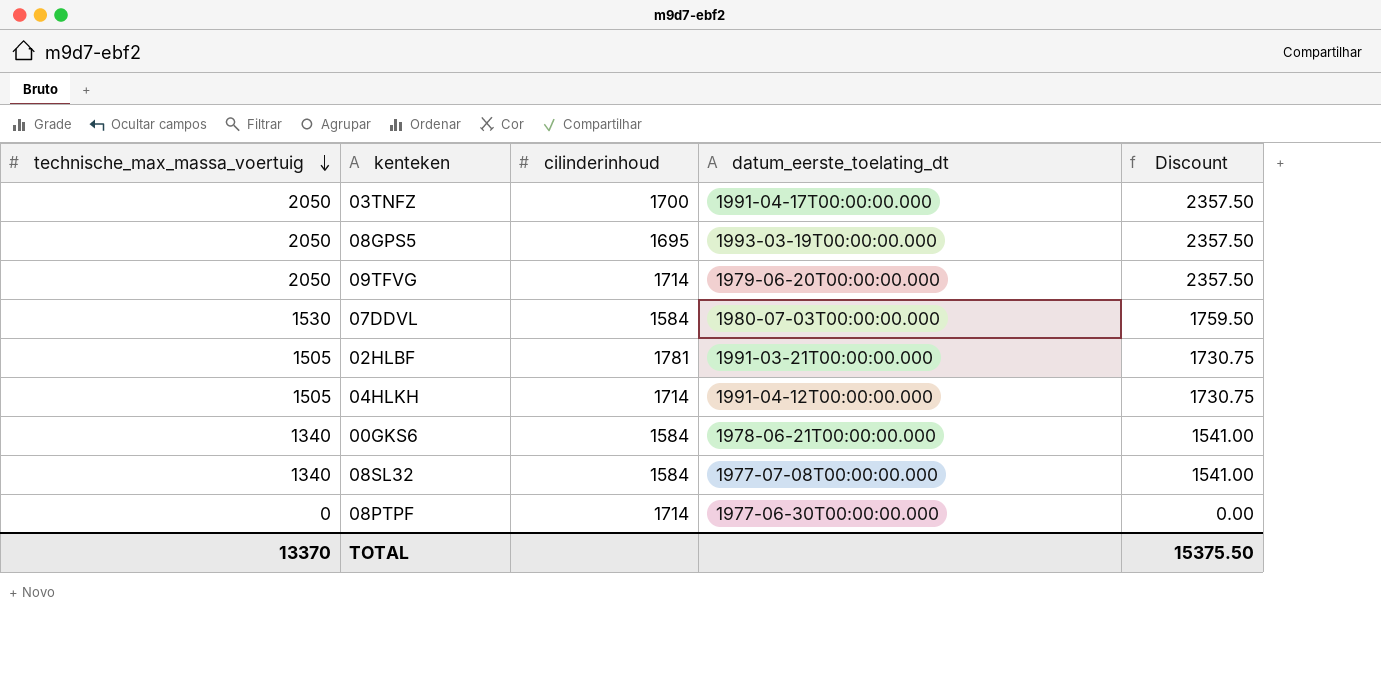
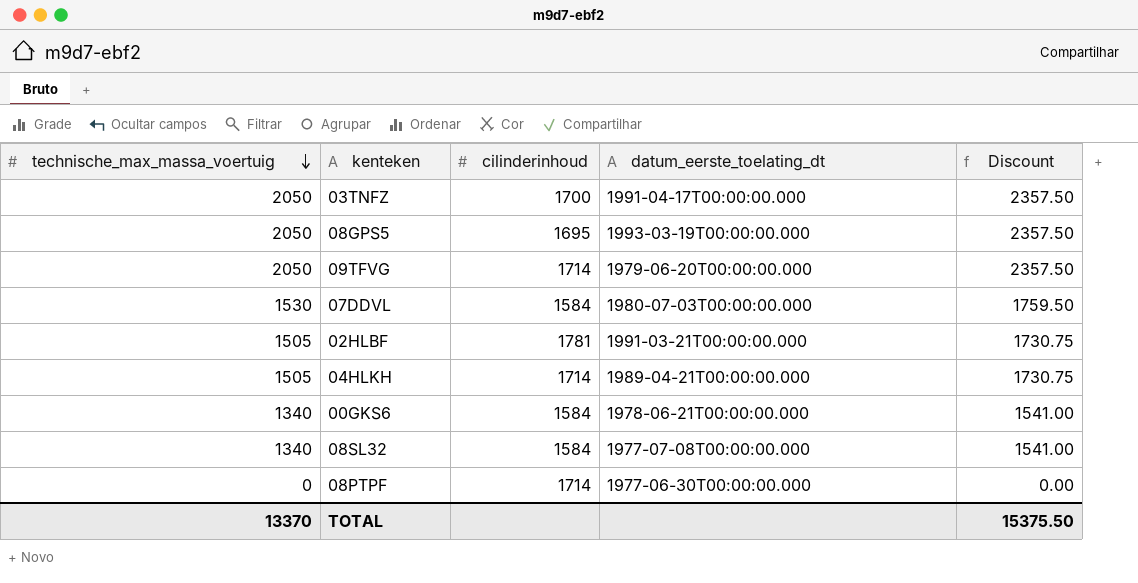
04HLKH | datum_eerste_toelating_dt: 1991-04-12T00:00:00.000 -> 1989-04-21T00:00:00.000

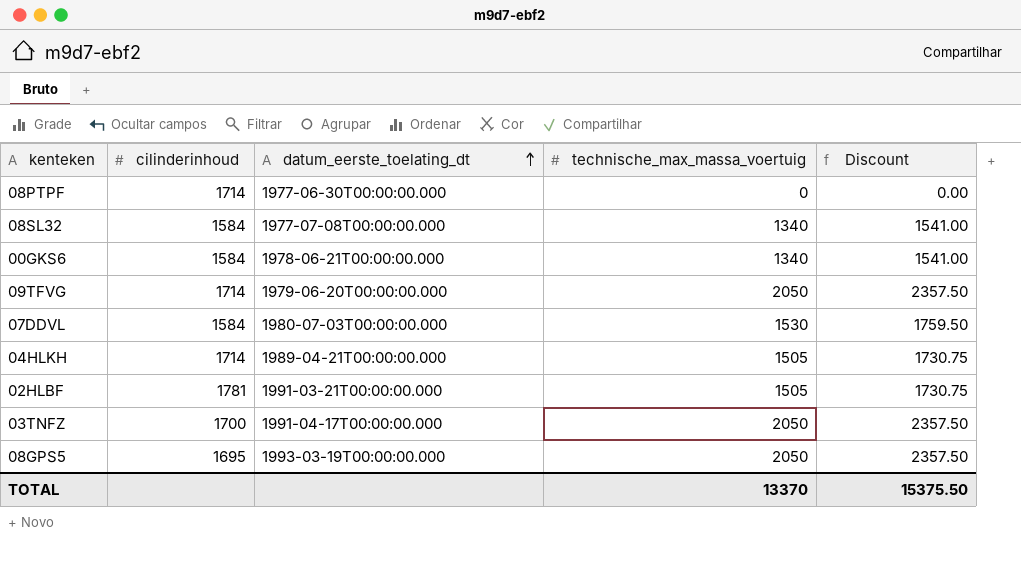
row order: technische_max_massa_voertuig descending -> datum_eerste_toelating_dt ascending
column technische_max_massa_voertuig | position: 1 -> 4

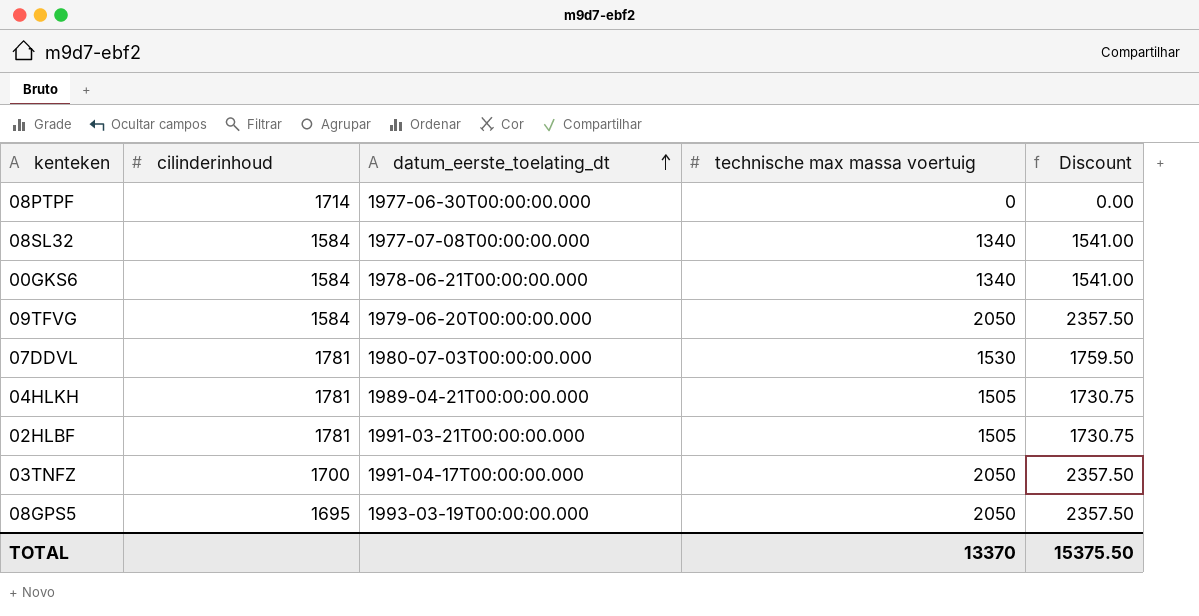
column name: technische_max_massa_voertuig -> technische max massa voertuig
09TFVG | cilinderinhoud: 1714 -> 1584
07DDVL | cilinderinhoud: 1584 -> 1781
04HLKH | cilinderinhoud: 1714 -> 1781

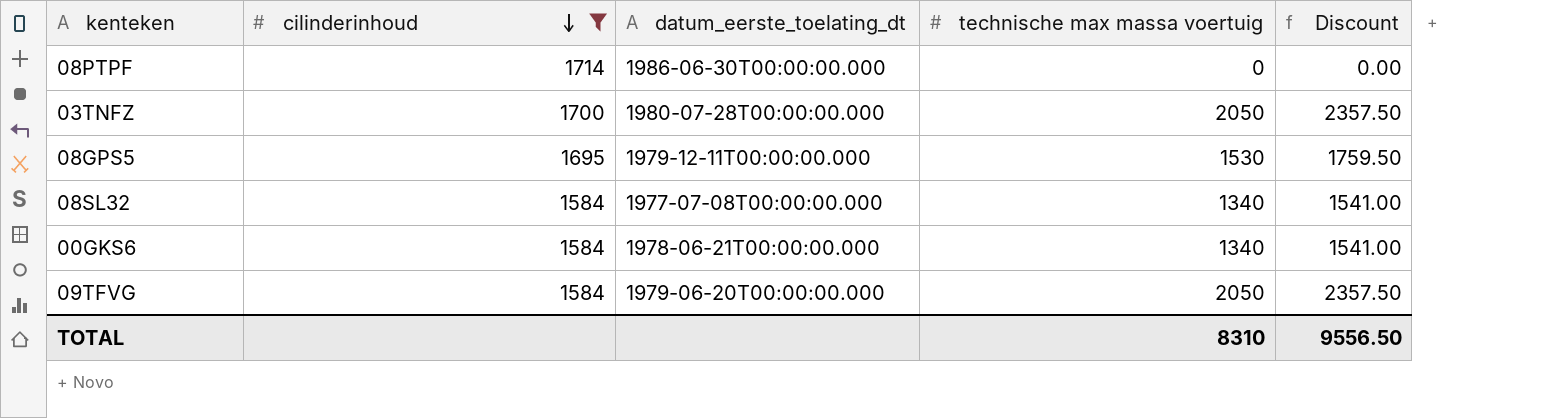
filter: none -> cilinderinhoud != 1781
row order: datum_eerste_toelating_dt ascending -> cilinderinhoud descending
08PTPF | datum_eerste_toelating_dt: 1977-06-30T00:00:00.000 -> 1986-06-30T00:00:00.000
03TNFZ | datum_eerste_toelating_dt: 1991-04-17T00:00:00.000 -> 1980-07-28T00:00:00.000
08GPS5 | datum_eerste_toelating_dt: 1993-03-19T00:00:00.000 -> 1979-12-11T00:00:00.000
08GPS5 | technische max massa voertuig: 2050 -> 1530
08GPS5 | Discount: 2357.50 -> 1759.50
TOTAL | technische max massa voertuig: 13370 -> 8310
TOTAL | Discount: 15375.50 -> 9556.50

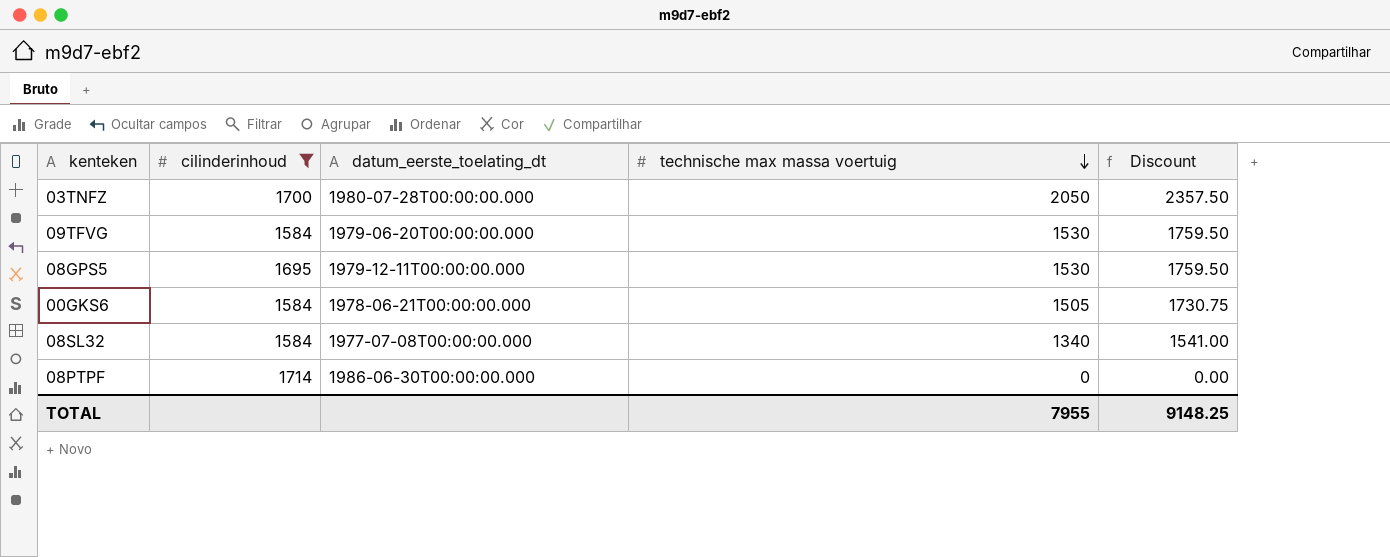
row order: cilinderinhoud descending -> technische max massa voertuig descending
09TFVG | technische max massa voertuig: 2050 -> 1530
09TFVG | Discount: 2357.50 -> 1759.50
00GKS6 | technische max massa voertuig: 1340 -> 1505
00GKS6 | Discount: 1541.00 -> 1730.75
TOTAL | technische max massa voertuig: 8310 -> 7955
TOTAL | Discount: 9556.50 -> 9148.25

